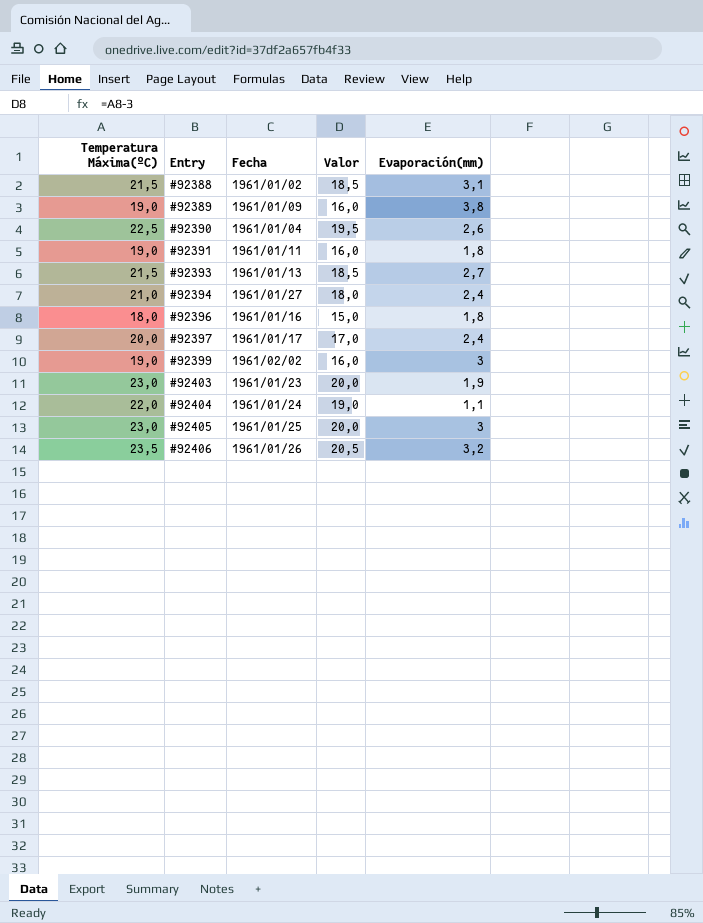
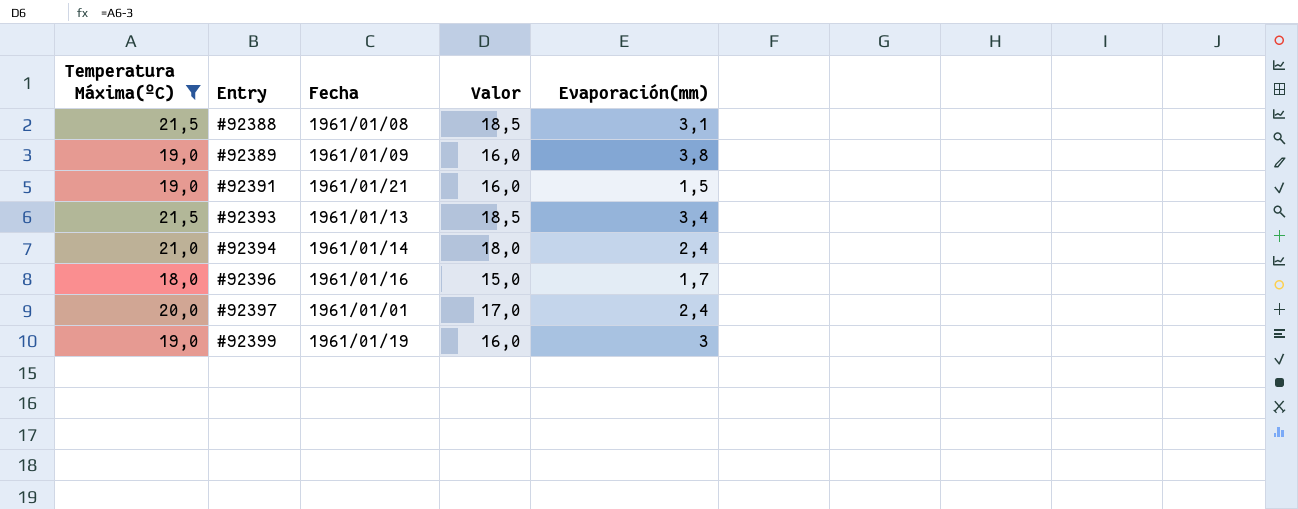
filter: none -> Temperatura Máxima(ºC) <= 21,5
#92388 | Fecha: 1961/01/02 -> 1961/01/08
#92391 | Fecha: 1961/01/11 -> 1961/01/21
#92391 | Evaporación(mm): 1,8 -> 1,5
#92393 | Evaporación(mm): 2,7 -> 3,4
#92394 | Fecha: 1961/01/27 -> 1961/01/14
#92396 | Evaporación(mm): 1,8 -> 1,7
#92397 | Fecha: 1961/01/17 -> 1961/01/01
#92399 | Fecha: 1961/02/02 -> 1961/01/19

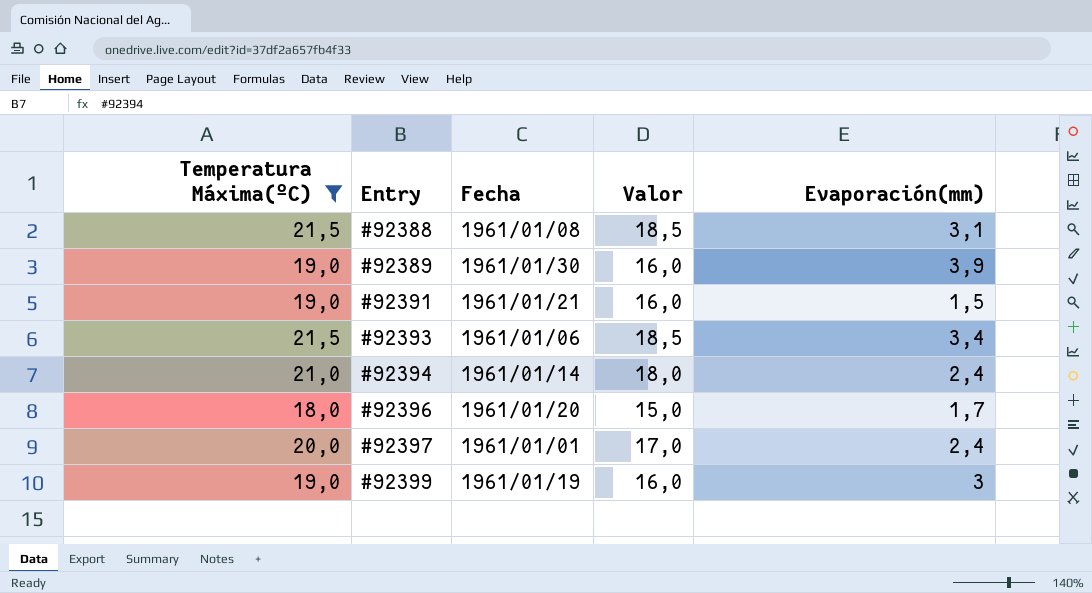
#92389 | Fecha: 1961/01/09 -> 1961/01/30
#92389 | Evaporación(mm): 3,8 -> 3,9
#92393 | Fecha: 1961/01/13 -> 1961/01/06
#92396 | Fecha: 1961/01/16 -> 1961/01/20

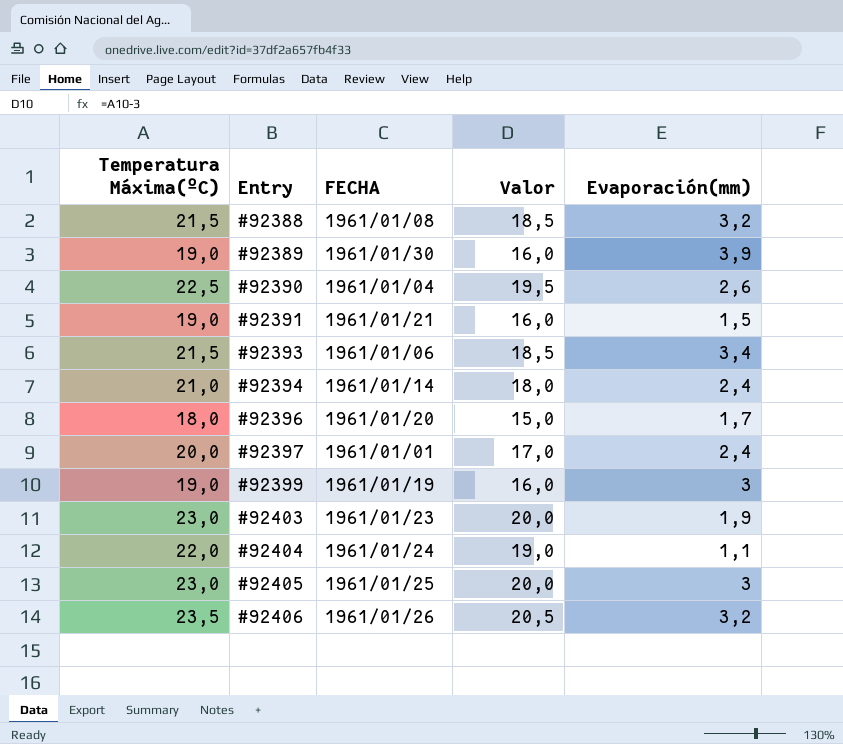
filter: Temperatura Máxima(ºC) <= 21,5 -> none
column name: Fecha -> FECHA
#92388 | Evaporación(mm): 3,1 -> 3,2

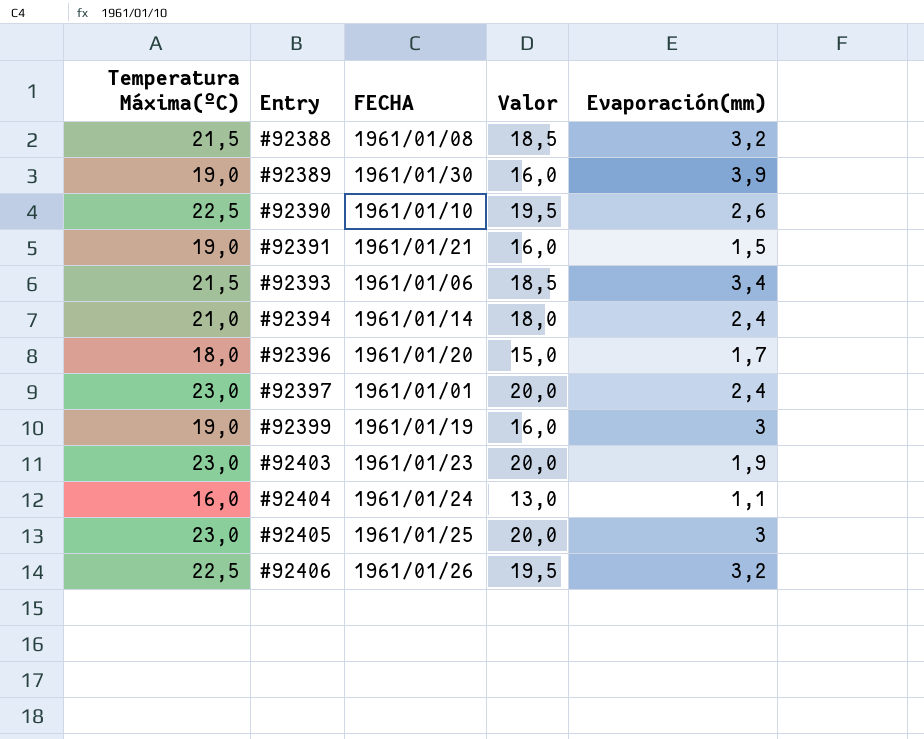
#92390 | FECHA: 1961/01/04 -> 1961/01/10
#92397 | Temperatura Máxima(ºC): 20,0 -> 23,0
#92397 | Valor: 17,0 -> 20,0
#92404 | Temperatura Máxima(ºC): 22,0 -> 16,0
#92404 | Valor: 19,0 -> 13,0
#92406 | Temperatura Máxima(ºC): 23,5 -> 22,5
#92406 | Valor: 20,5 -> 19,5

